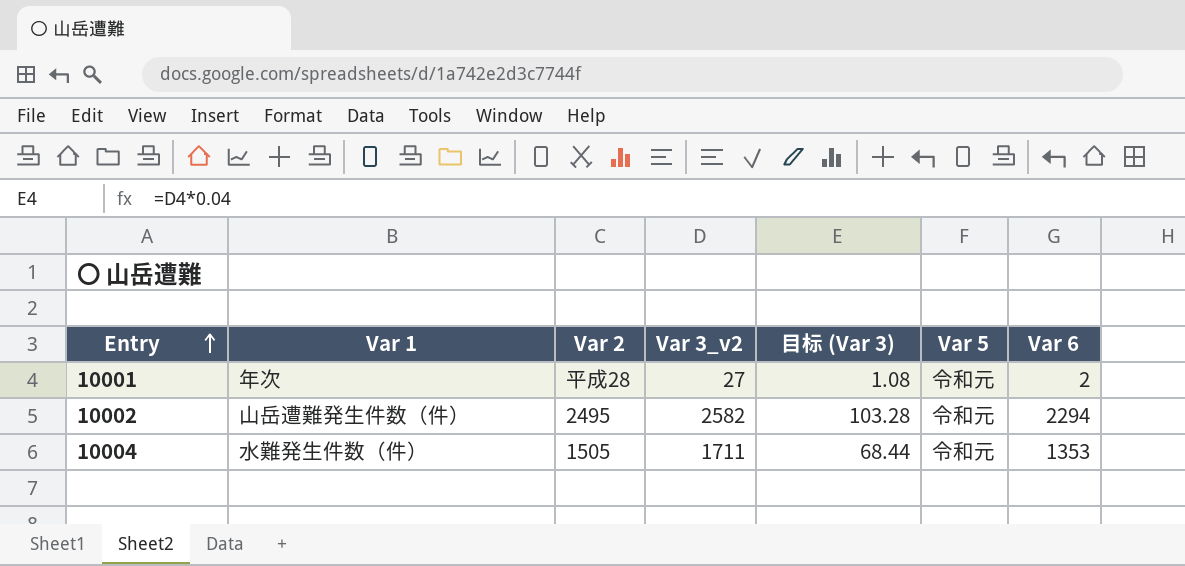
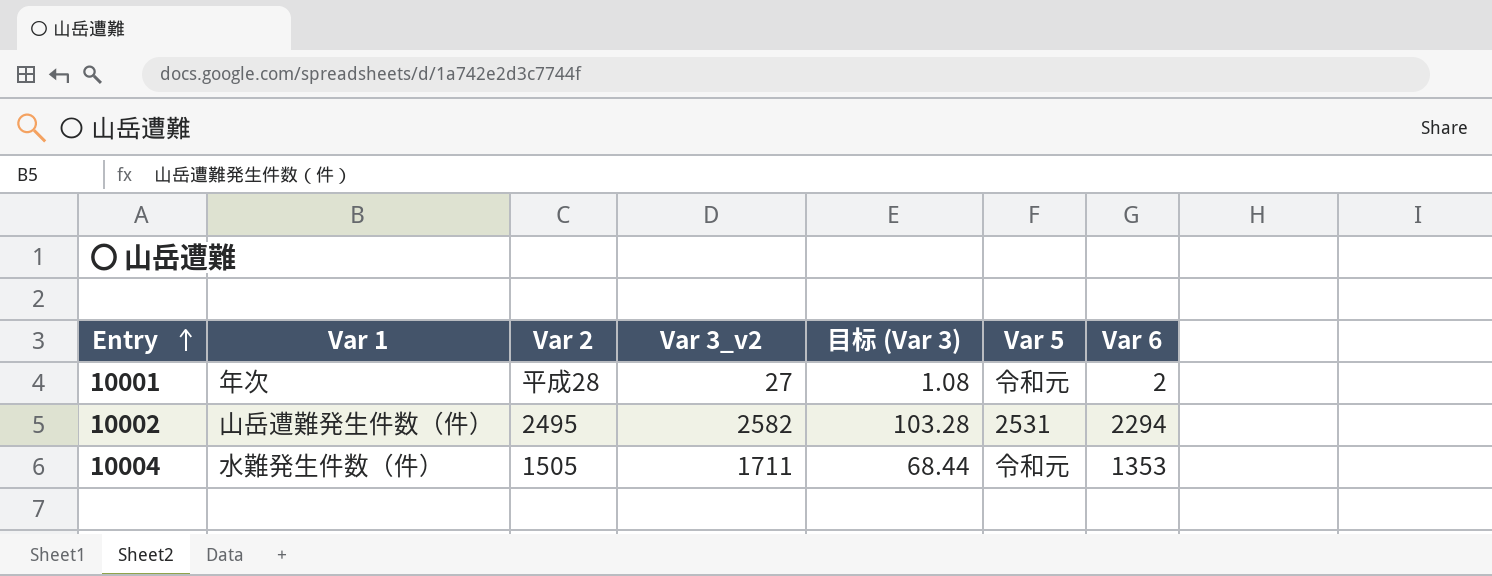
10002 | Var 5: 令和元 -> 2531

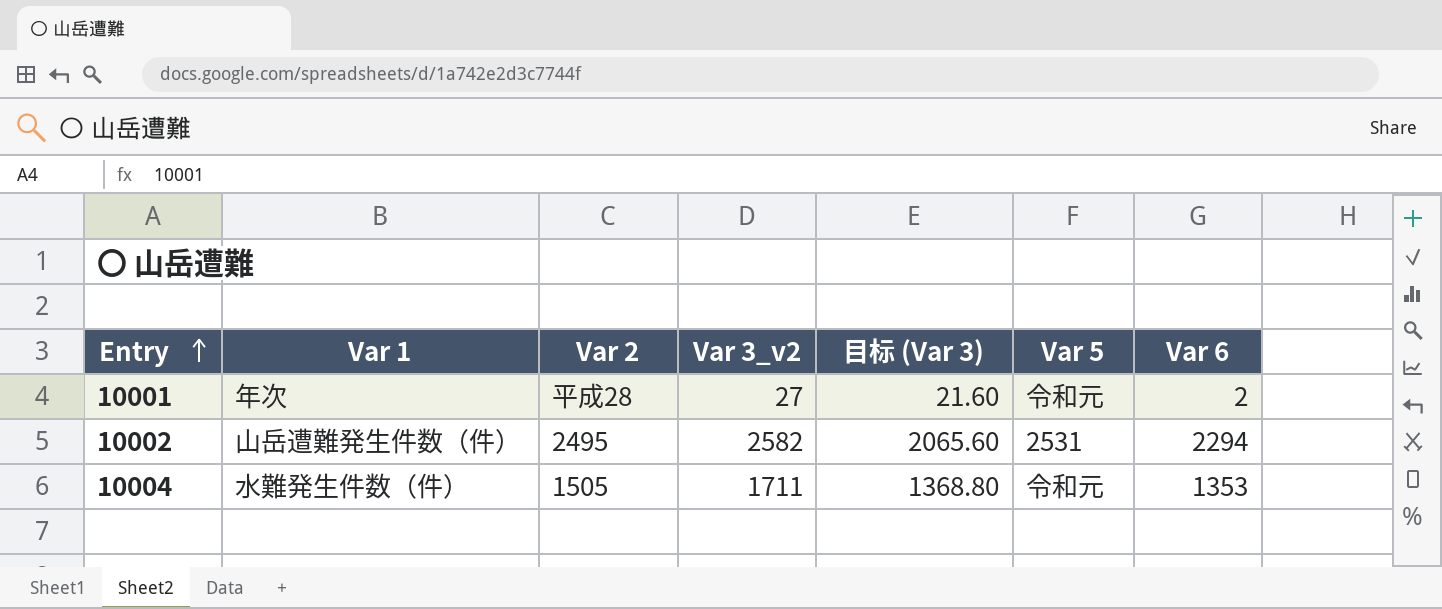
column 目标 (Var 3) | formula: [Var 3_v2] * 0.04 -> [Var 3_v2] * 0.8

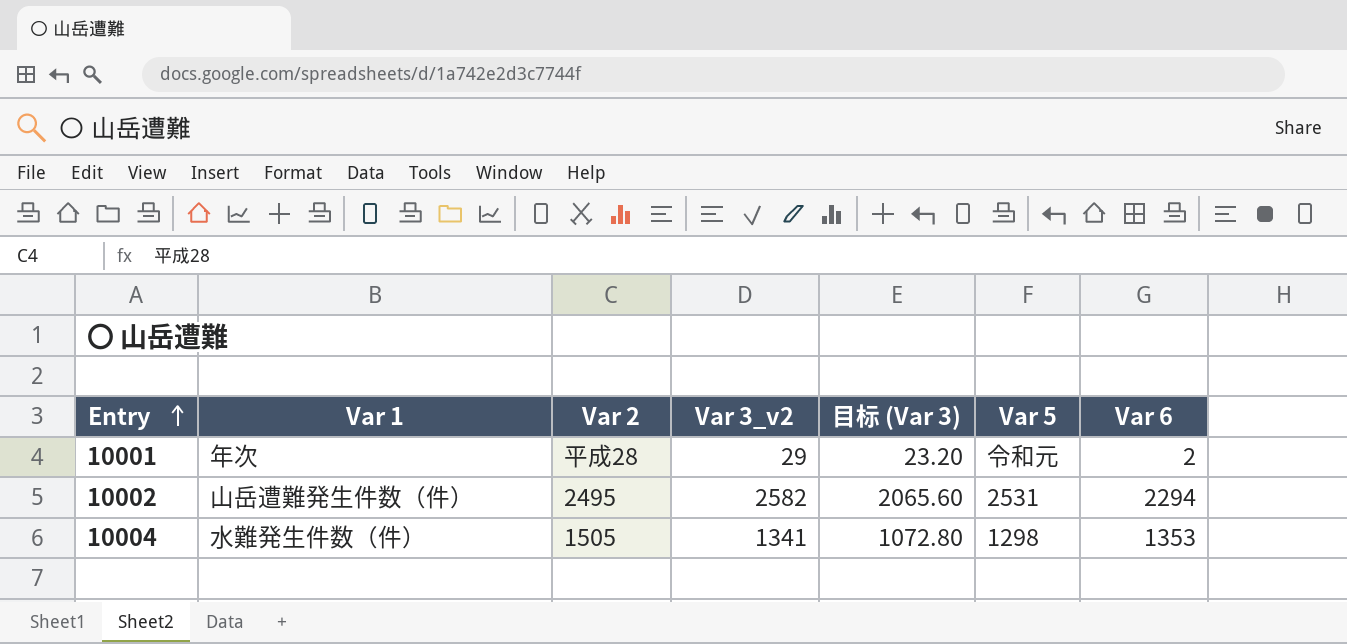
10001 | Var 3_v2: 27 -> 29
10001 | 目标 (Var 3): 21.60 -> 23.20
10004 | Var 3_v2: 1711 -> 1341
10004 | 目标 (Var 3): 1368.80 -> 1072.80
10004 | Var 5: 令和元 -> 1298

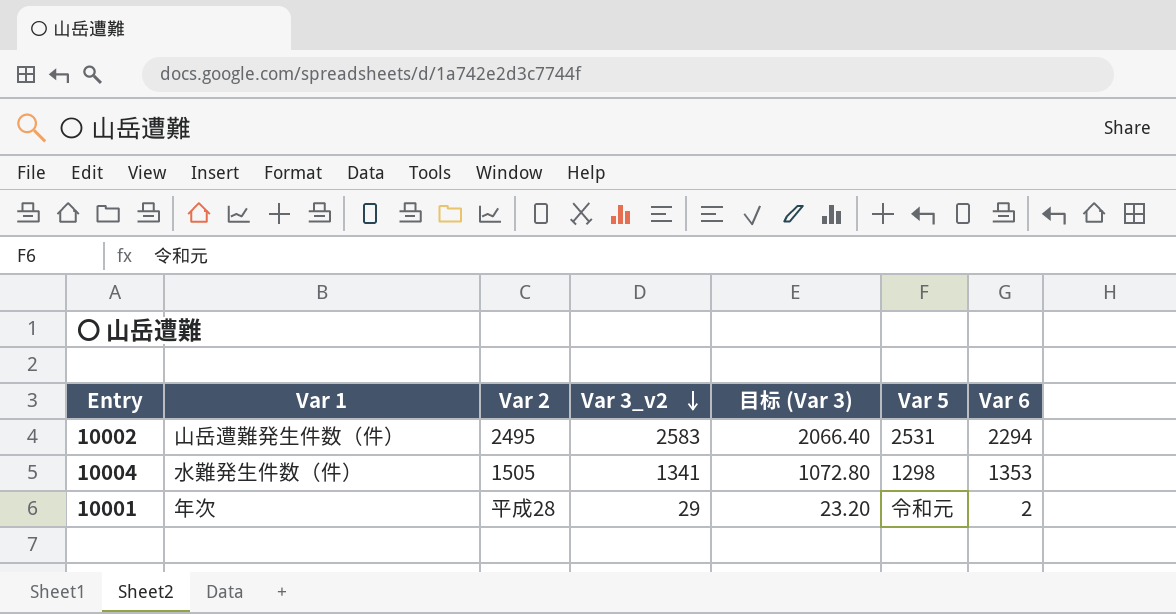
row order: Entry ascending -> Var 3_v2 descending
10002 | Var 3_v2: 2582 -> 2583
10002 | 目标 (Var 3): 2065.60 -> 2066.40

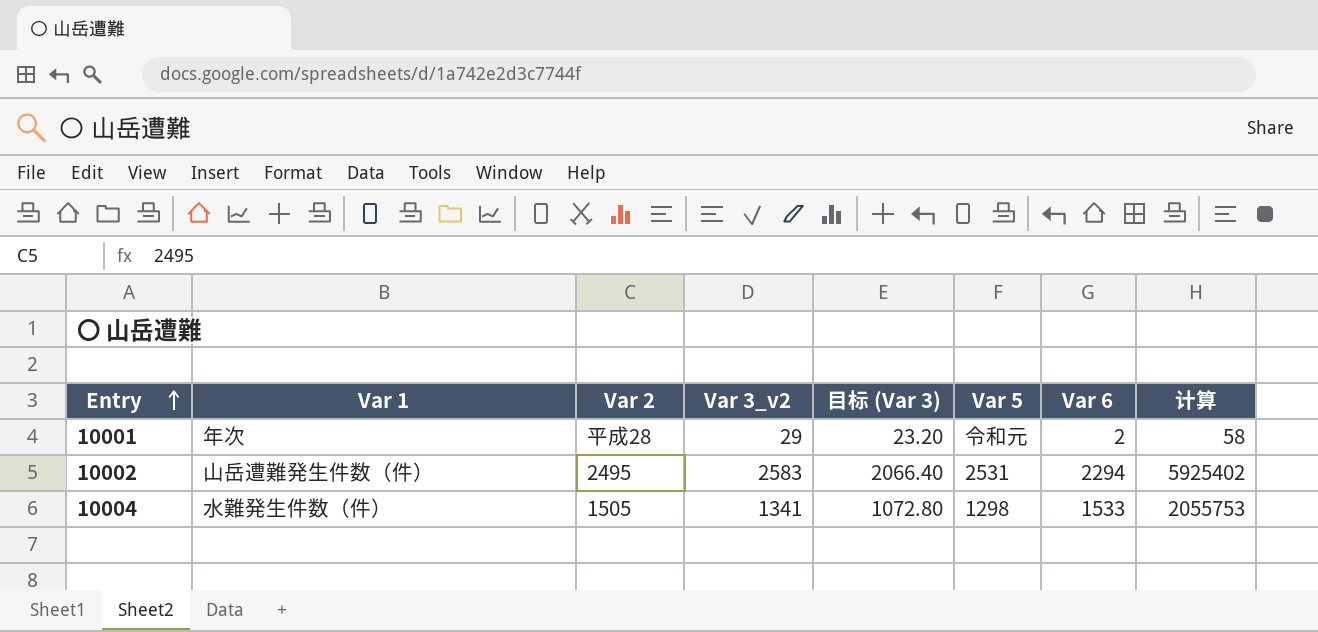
row order: Var 3_v2 descending -> Entry ascending
column 计算 | formula: none -> [Var 3_v2] * [Var 6]
10004 | Var 6: 1353 -> 1533

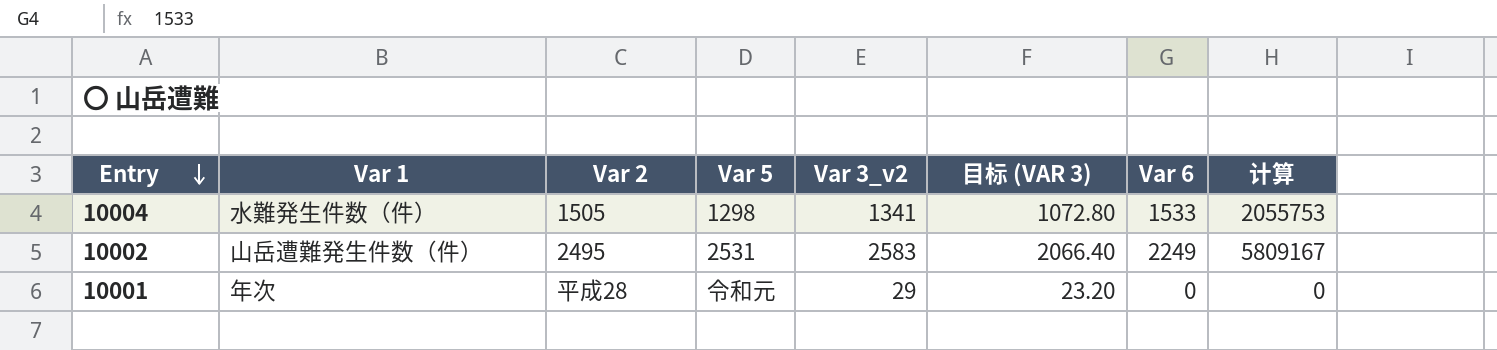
row order: Entry ascending -> Entry descending
column Var 5 | position: 6 -> 4
column name: 目标 (Var 3) -> 目标 (VAR 3)
10002 | Var 6: 2294 -> 2249
10002 | 计算: 5925402 -> 5809167
10001 | Var 6: 2 -> 0
10001 | 计算: 58 -> 0

